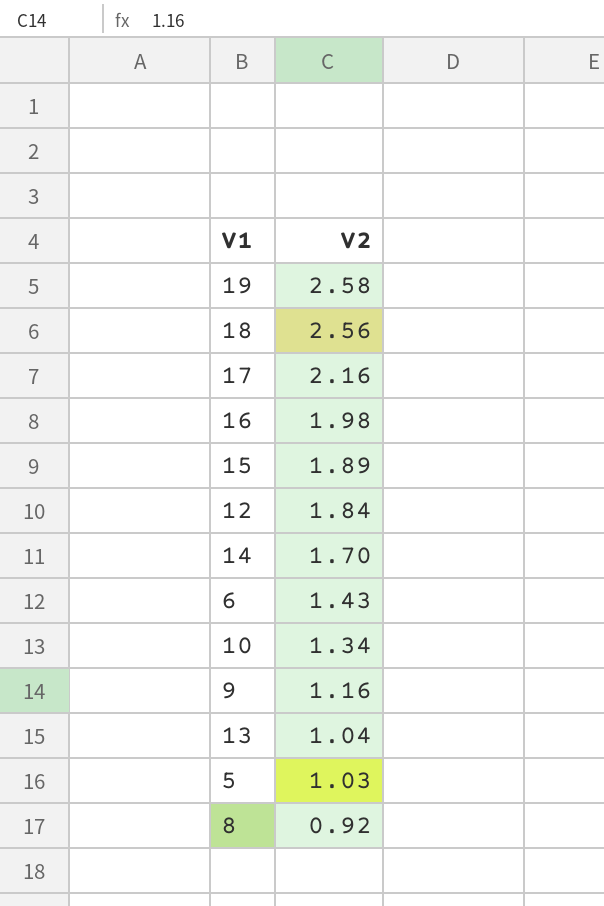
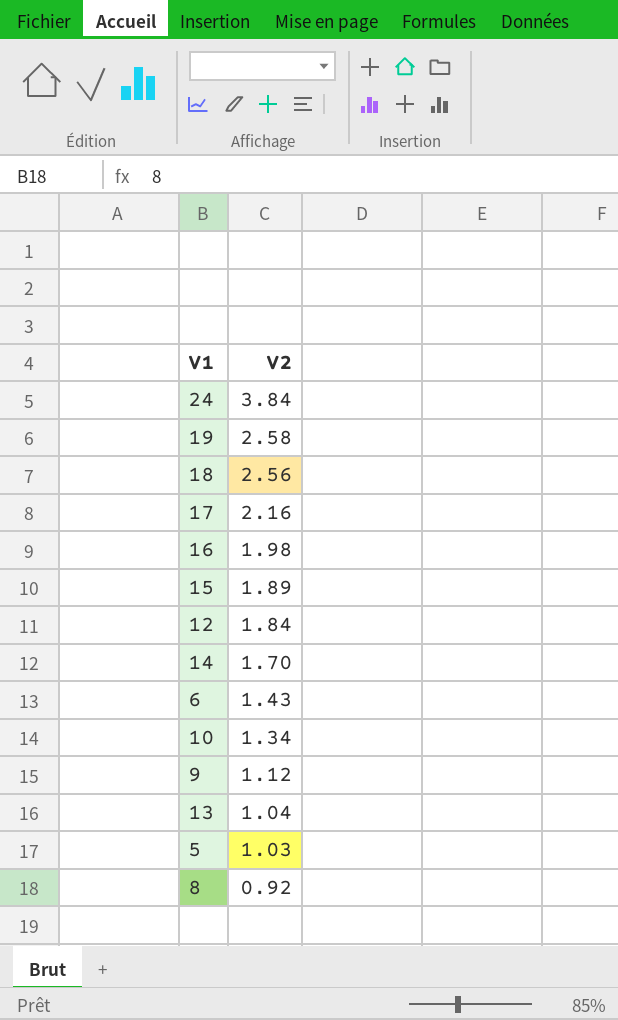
row 24: none -> 3.84
9 | V2: 1.16 -> 1.12

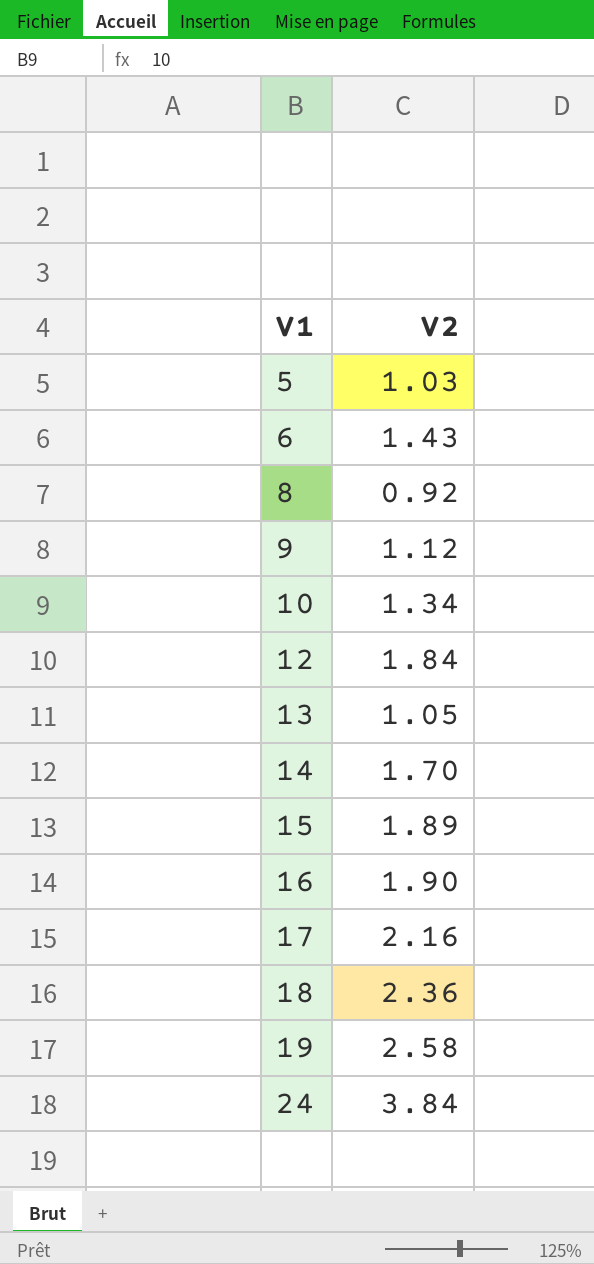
row order: V2 descending -> V1 ascending
13 | V2: 1.04 -> 1.05
16 | V2: 1.98 -> 1.90
18 | V2: 2.56 -> 2.36

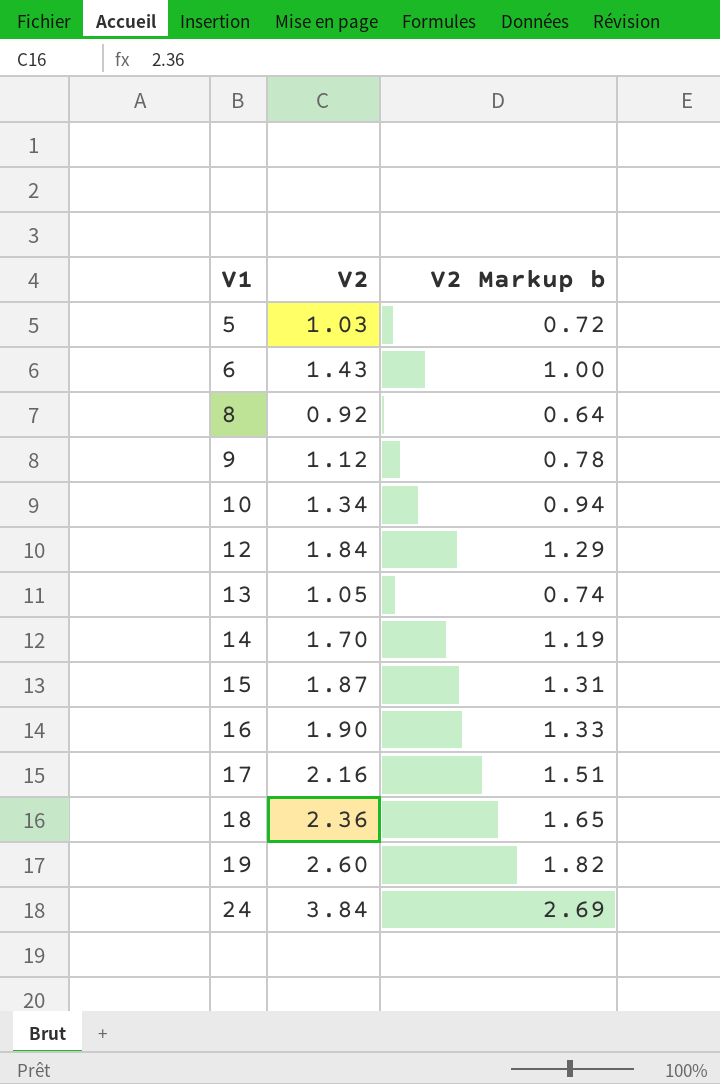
column V2 Markup b | formula: none -> [V2] * 0.7
15 | V2: 1.89 -> 1.87
19 | V2: 2.58 -> 2.60

